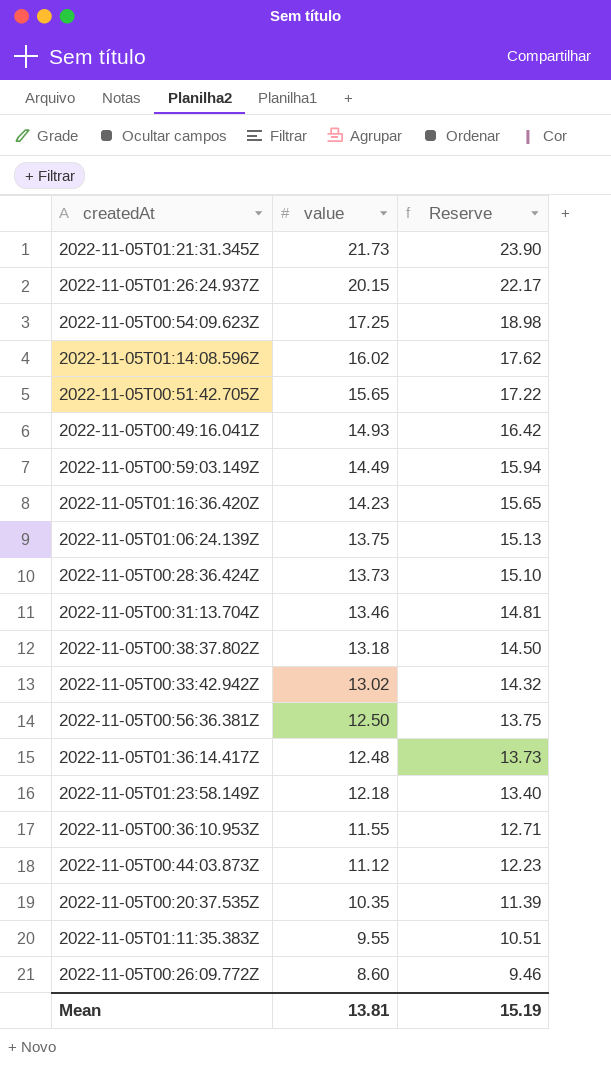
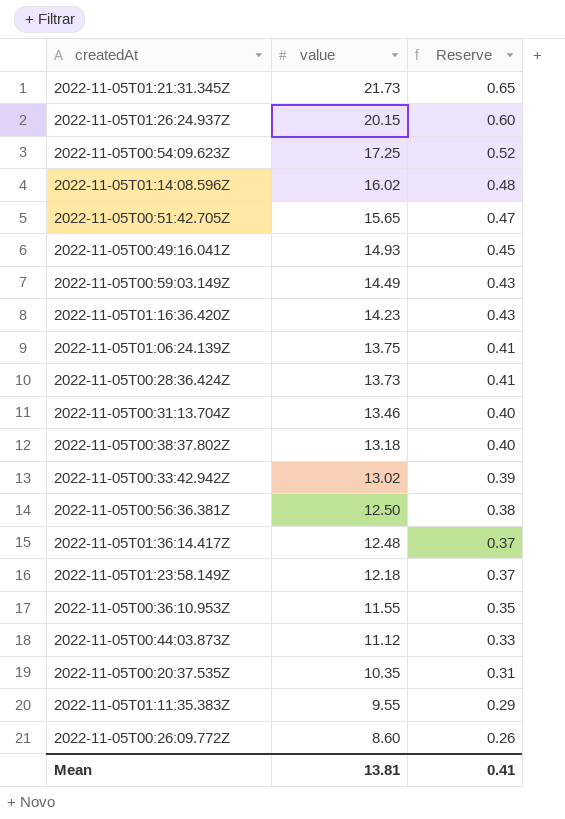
column Reserve | formula: [value] * 1.1 -> [value] * 0.03
Mean | Reserve: 15.19 -> 0.41

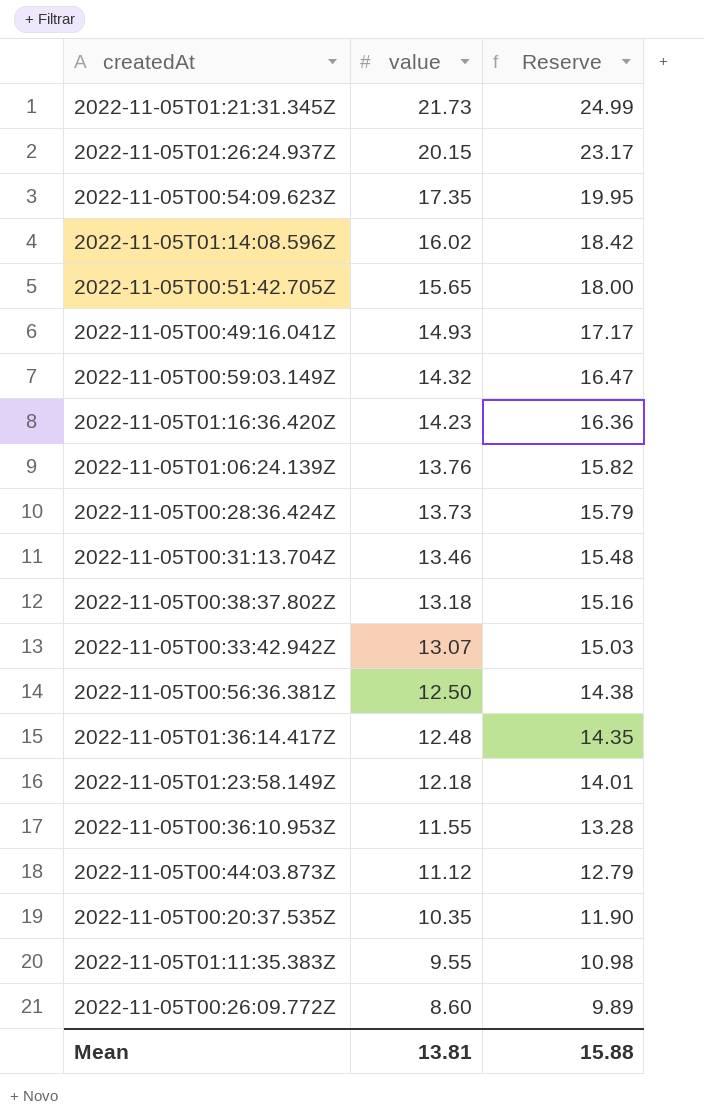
column Reserve | formula: [value] * 0.03 -> [value] * 1.15
2022-11-05T00:54:09.623Z | value: 17.25 -> 17.35
2022-11-05T00:59:03.149Z | value: 14.49 -> 14.32
2022-11-05T01:06:24.139Z | value: 13.75 -> 13.76
2022-11-05T00:33:42.942Z | value: 13.02 -> 13.07
Mean | Reserve: 0.41 -> 15.88

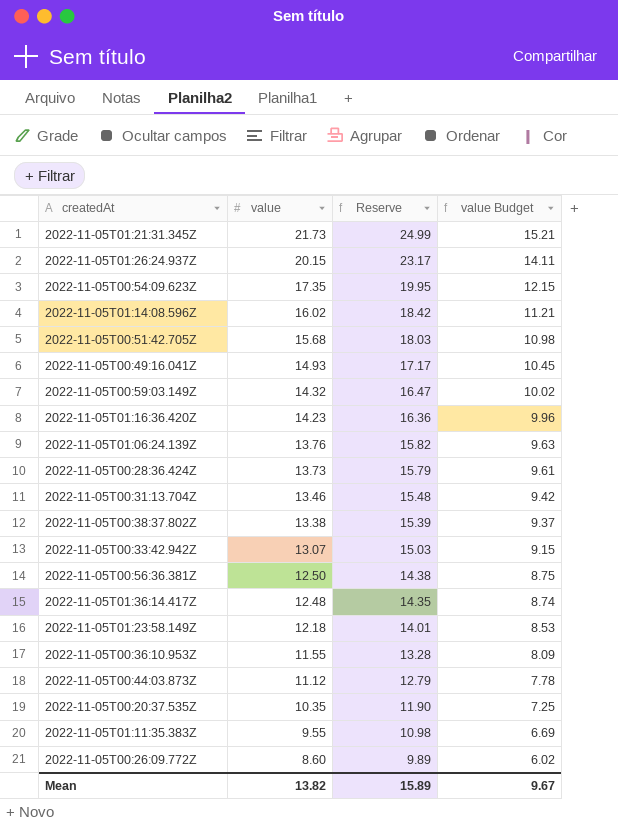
column value Budget | formula: none -> [value] * 0.7
2022-11-05T00:51:42.705Z | value: 15.65 -> 15.68
2022-11-05T00:51:42.705Z | Reserve: 18.00 -> 18.03
2022-11-05T00:38:37.802Z | value: 13.18 -> 13.38
2022-11-05T00:38:37.802Z | Reserve: 15.16 -> 15.39
Mean | value: 13.81 -> 13.82
Mean | Reserve: 15.88 -> 15.89

